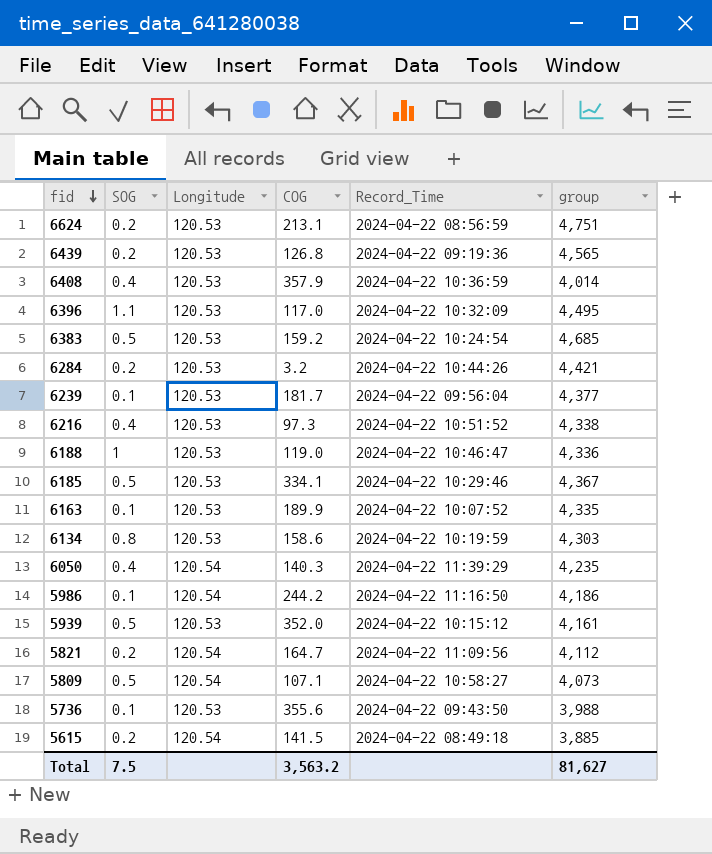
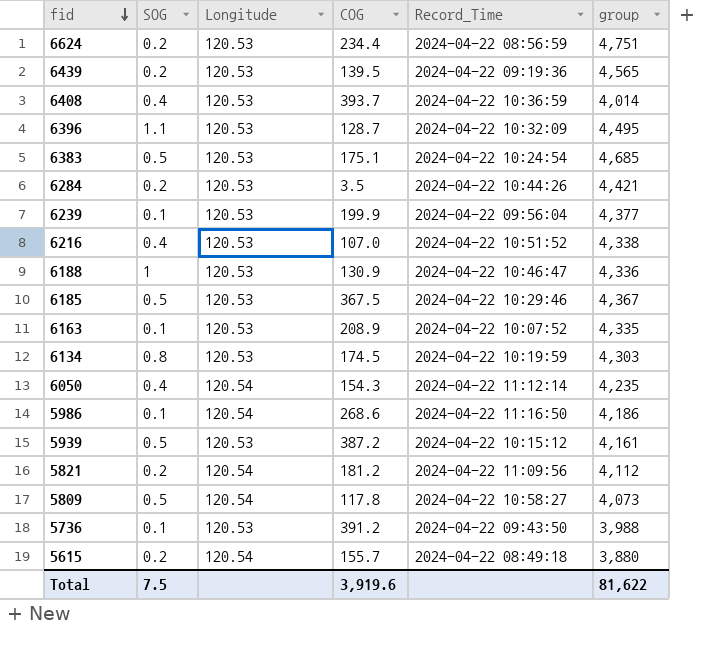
6624 | COG: 213.1 -> 234.4
6439 | COG: 126.8 -> 139.5
6408 | COG: 357.9 -> 393.7
6396 | COG: 117.0 -> 128.7
6383 | COG: 159.2 -> 175.1
6284 | COG: 3.2 -> 3.5
6239 | COG: 181.7 -> 199.9
6216 | COG: 97.3 -> 107.0
6188 | COG: 119.0 -> 130.9
6185 | COG: 334.1 -> 367.5
6163 | COG: 189.9 -> 208.9
6134 | COG: 158.6 -> 174.5
6050 | COG: 140.3 -> 154.3
6050 | Record_Time: 2024-04-22 11:39:29 -> 2024-04-22 11:12:14
5986 | COG: 244.2 -> 268.6
5939 | COG: 352.0 -> 387.2
5821 | COG: 164.7 -> 181.2
5809 | COG: 107.1 -> 117.8
5736 | COG: 355.6 -> 391.2
5615 | COG: 141.5 -> 155.7
5615 | group: 3,885 -> 3,880
Total | COG: 3,563.2 -> 3,919.6
Total | group: 81,627 -> 81,622

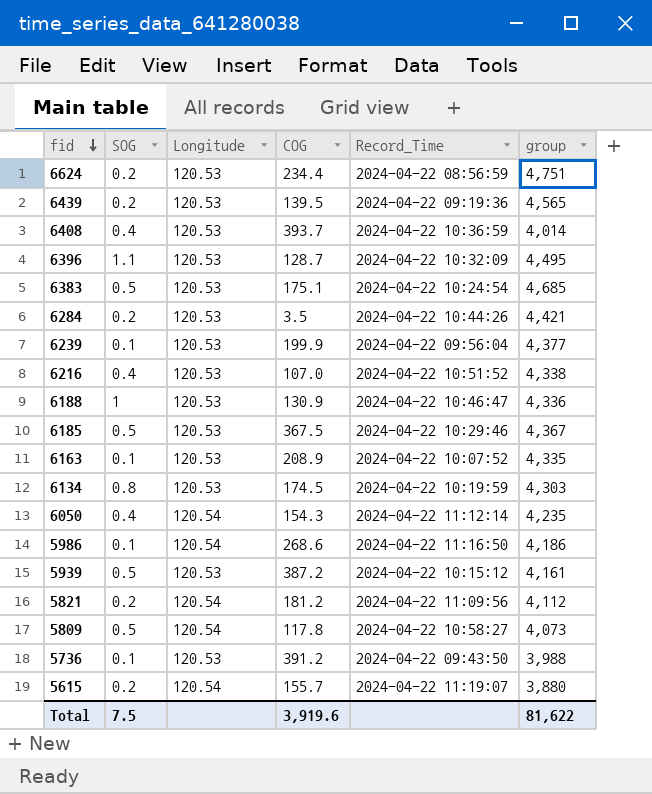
5615 | Record_Time: 2024-04-22 08:49:18 -> 2024-04-22 11:19:07

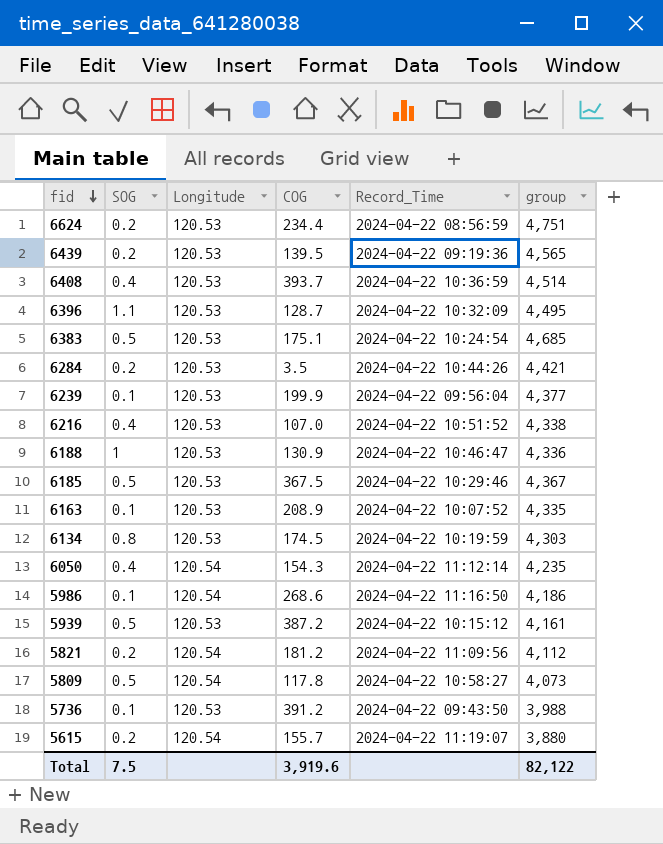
6408 | group: 4,014 -> 4,514
Total | group: 81,622 -> 82,122

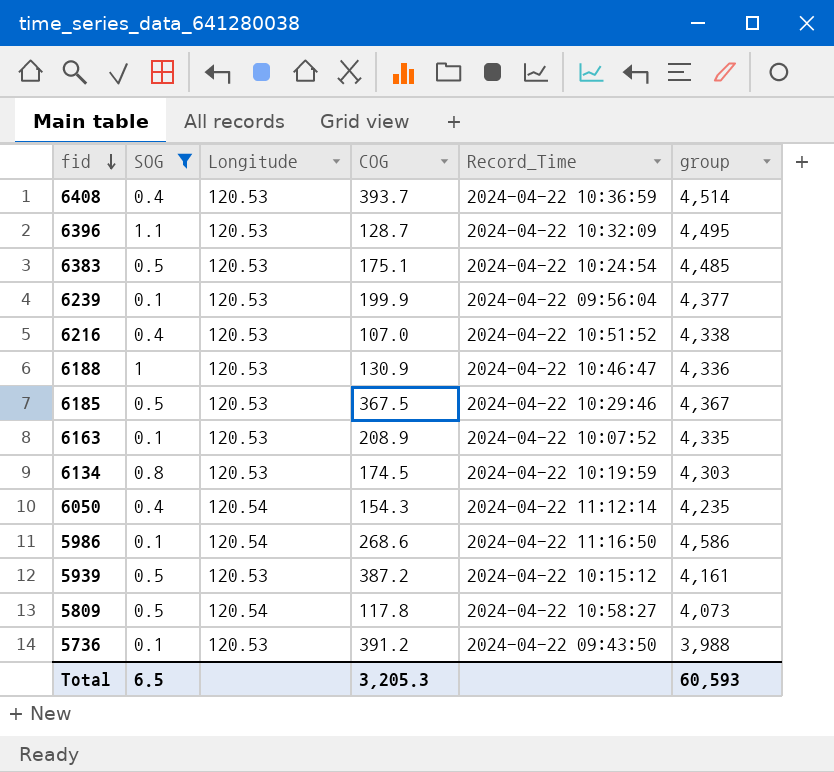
filter: none -> SOG != 0.2
6383 | group: 4,685 -> 4,485
5986 | group: 4,186 -> 4,586
Total | SOG: 7.5 -> 6.5
Total | COG: 3,919.6 -> 3,205.3
Total | group: 82,122 -> 60,593

